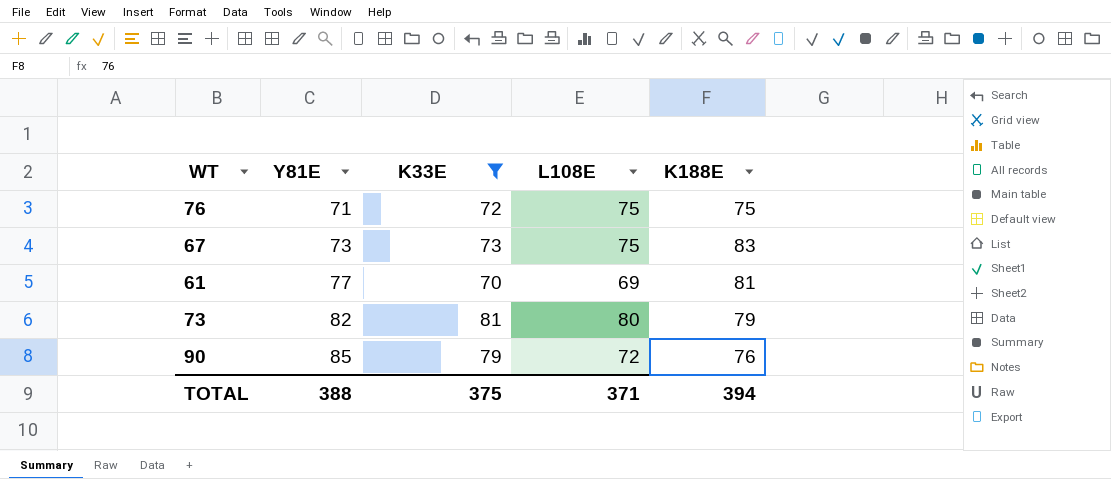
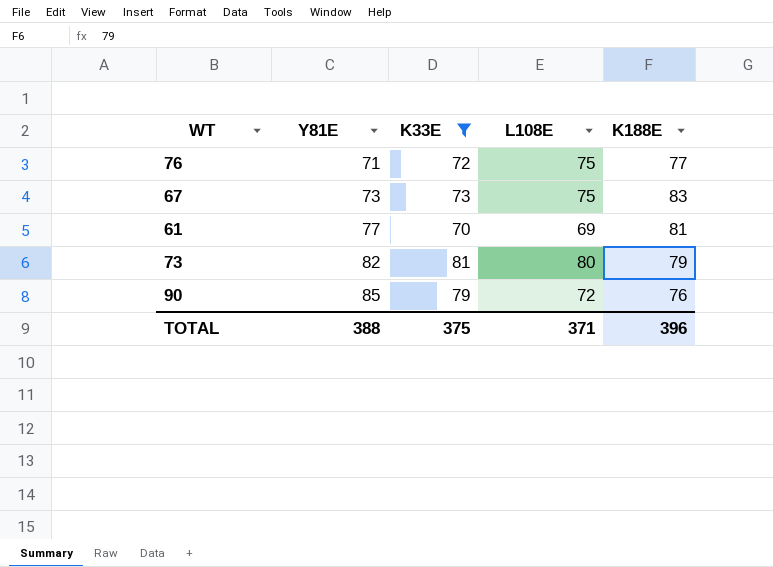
76 | K188E: 75 -> 77
TOTAL | K188E: 394 -> 396

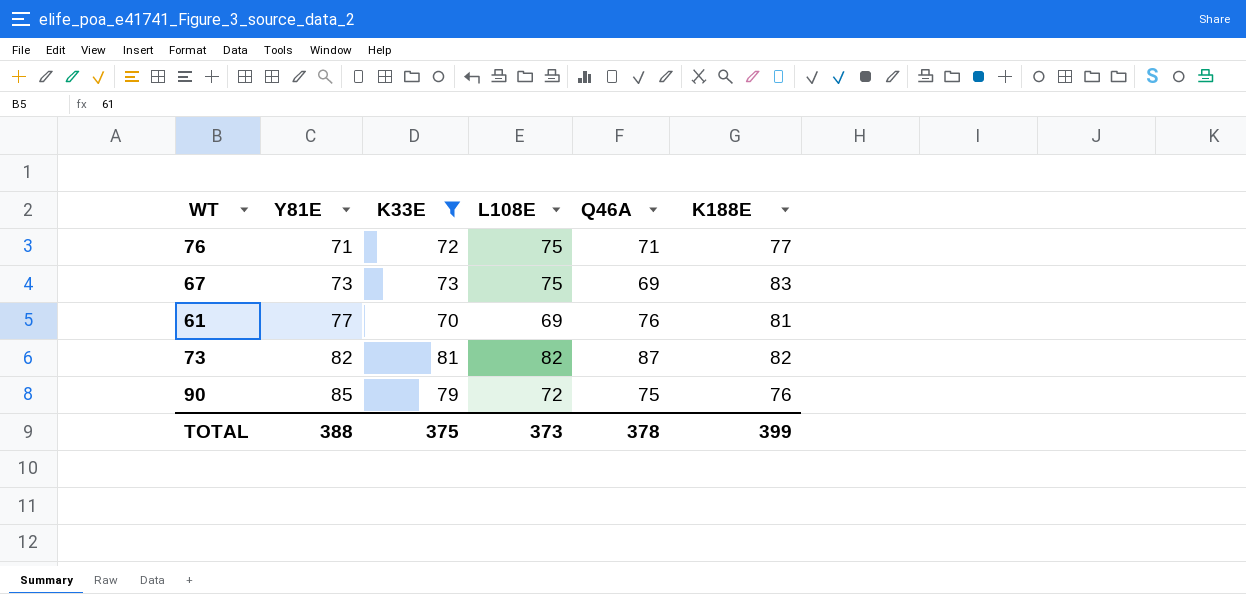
column Q46A | position: none -> 5
73 | L108E: 80 -> 82
73 | K188E: 79 -> 82
TOTAL | L108E: 371 -> 373
TOTAL | K188E: 396 -> 399

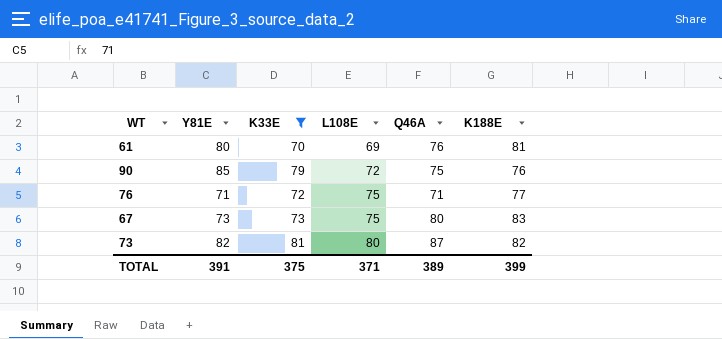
row order: Y81E ascending -> L108E ascending
61 | Y81E: 77 -> 80
67 | Q46A: 69 -> 80
73 | L108E: 82 -> 80
TOTAL | Y81E: 388 -> 391
TOTAL | L108E: 373 -> 371
TOTAL | Q46A: 378 -> 389

